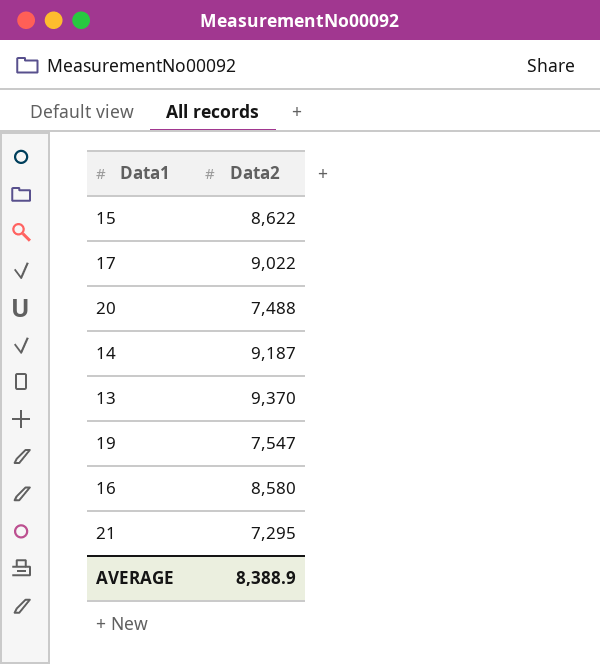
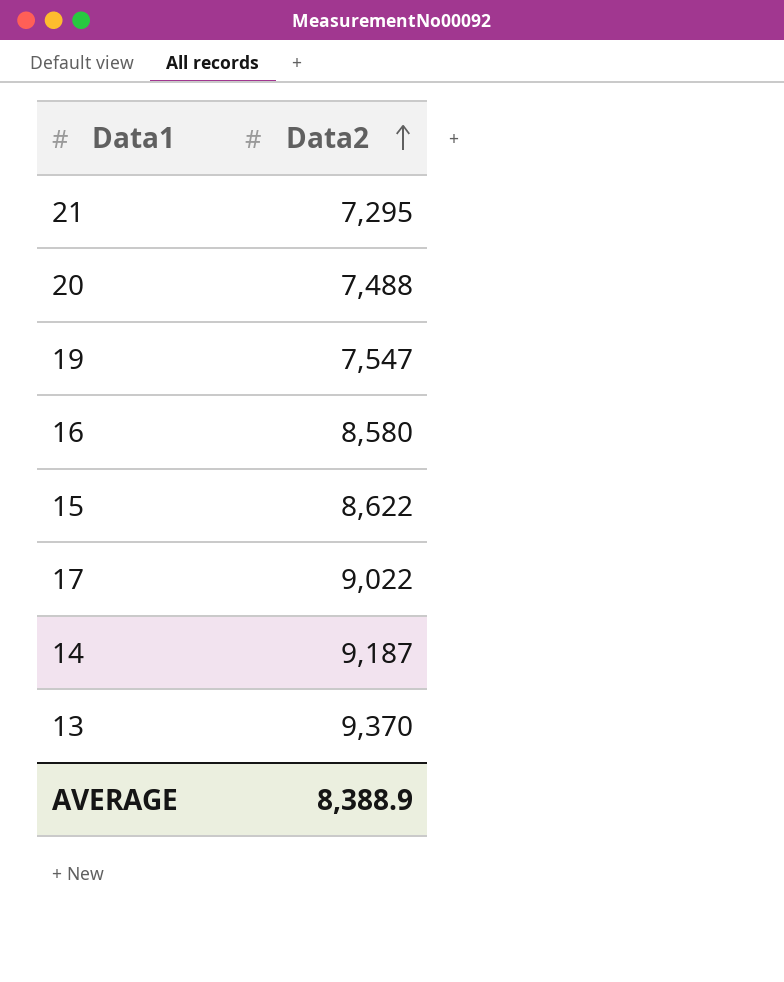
row order: none -> Data2 ascending

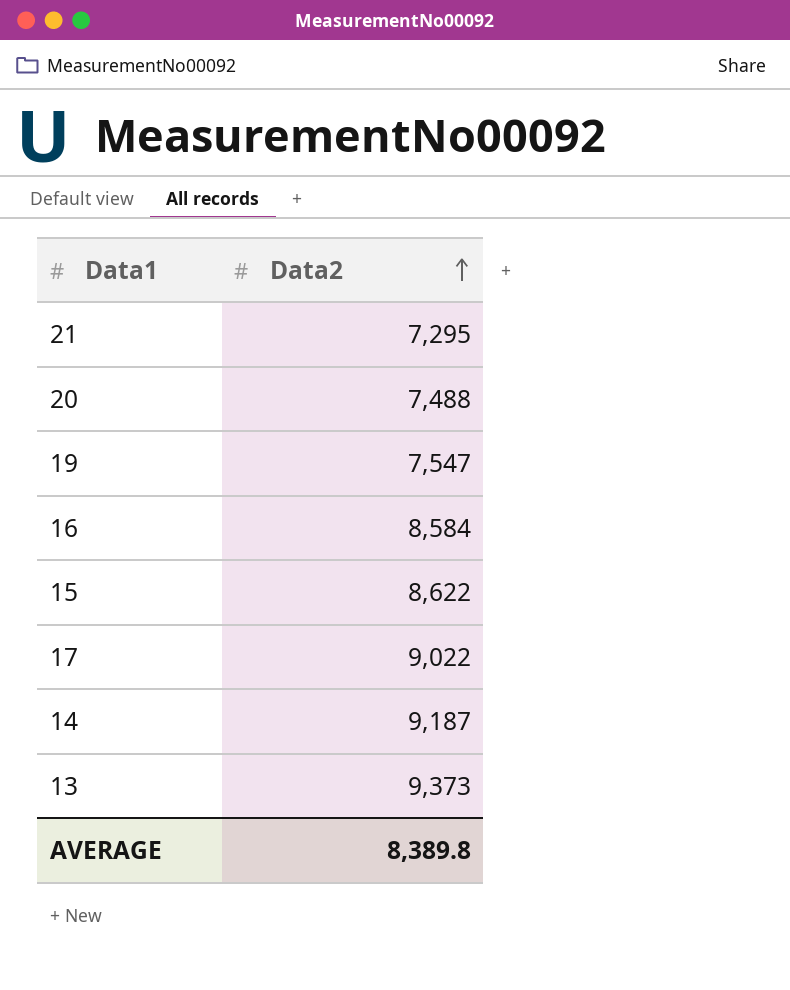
16 | Data2: 8,580 -> 8,584
13 | Data2: 9,370 -> 9,373
AVERAGE | Data2: 8,388.9 -> 8,389.8

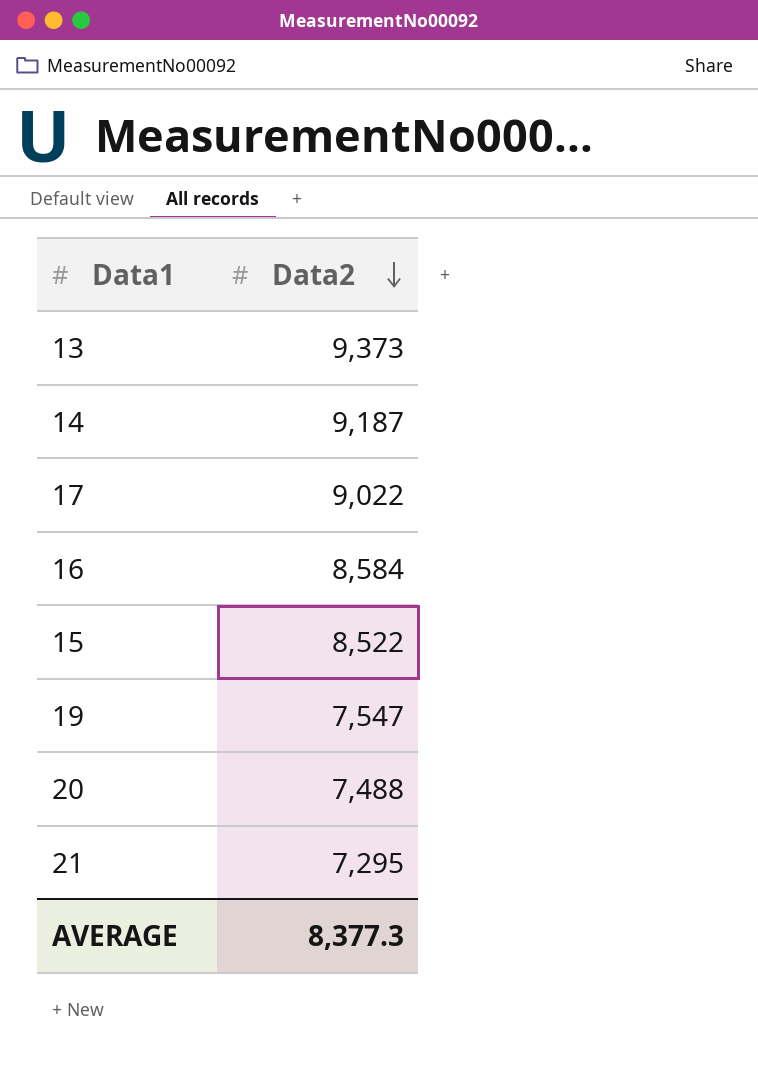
row order: Data2 ascending -> Data2 descending
15 | Data2: 8,622 -> 8,522
AVERAGE | Data2: 8,389.8 -> 8,377.3

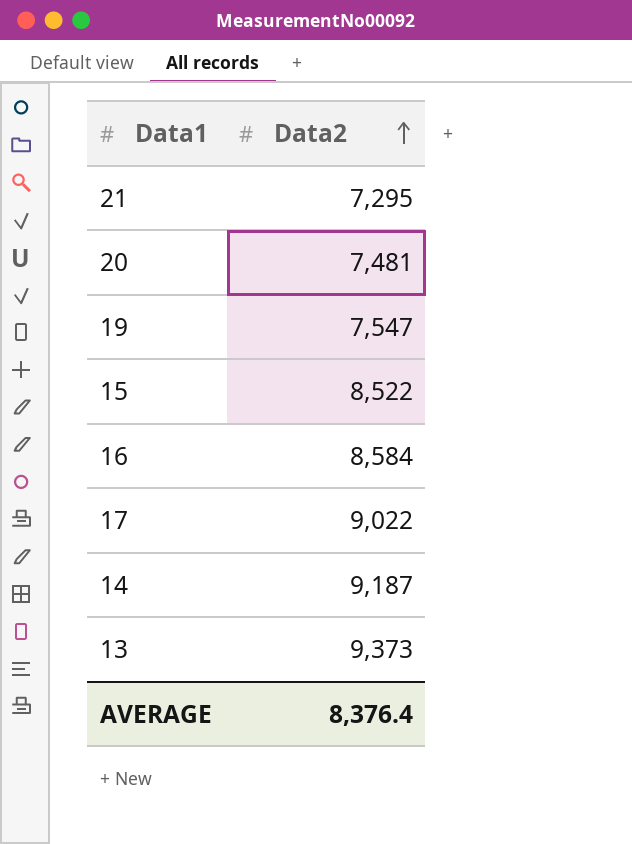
row order: Data2 descending -> Data2 ascending
20 | Data2: 7,488 -> 7,481
AVERAGE | Data2: 8,377.3 -> 8,376.4

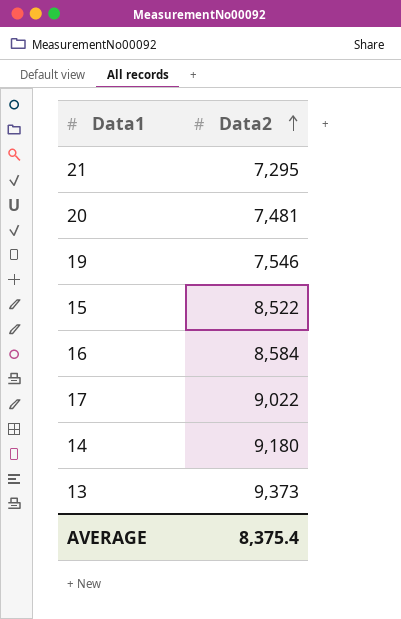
19 | Data2: 7,547 -> 7,546
14 | Data2: 9,187 -> 9,180
AVERAGE | Data2: 8,376.4 -> 8,375.4

